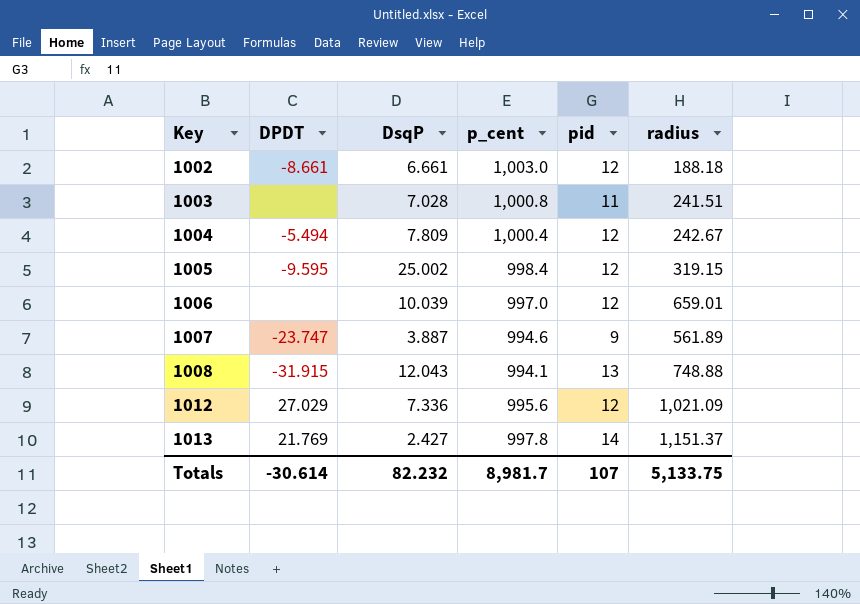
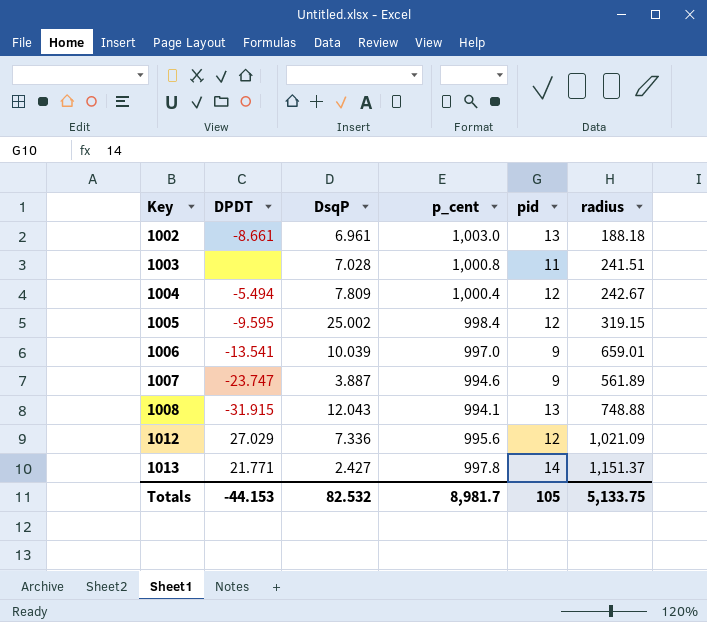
1002 | DsqP: 6.661 -> 6.961
1002 | pid: 12 -> 13
1006 | DPDT: none -> -13.541
1006 | pid: 12 -> 9
1013 | DPDT: 21.769 -> 21.771
Totals | DPDT: -30.614 -> -44.153
Totals | DsqP: 82.232 -> 82.532
Totals | pid: 107 -> 105

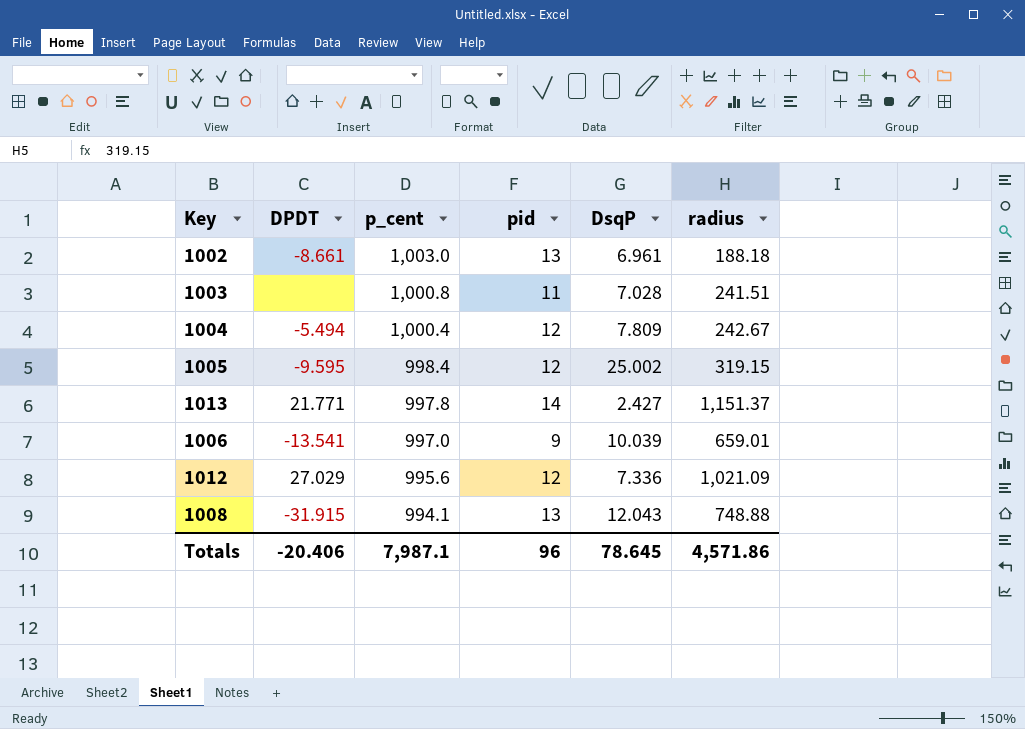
row order: Key ascending -> p_cent descending
column DsqP | position: 3 -> 5
row 1007: -23.747 | 3.887 | 994.6 | 9 | 561.89 -> none
Totals | DPDT: -44.153 -> -20.406
Totals | p_cent: 8,981.7 -> 7,987.1
Totals | pid: 105 -> 96
Totals | DsqP: 82.532 -> 78.645
Totals | radius: 5,133.75 -> 4,571.86

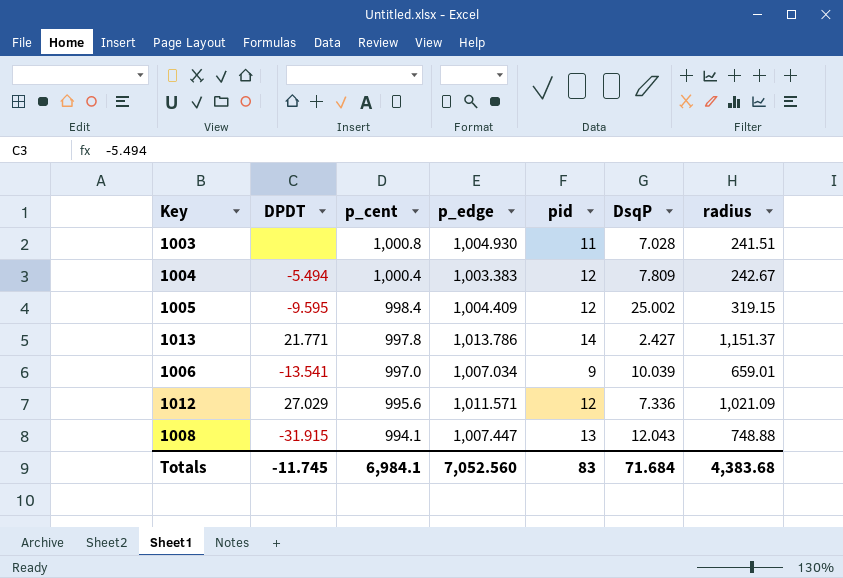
column p_edge | position: none -> 4
row 1002: -8.661 | 1,003.0 | 13 | 6.961 | 188.18 -> none
Totals | DPDT: -20.406 -> -11.745
Totals | p_cent: 7,987.1 -> 6,984.1
Totals | pid: 96 -> 83
Totals | DsqP: 78.645 -> 71.684
Totals | radius: 4,571.86 -> 4,383.68

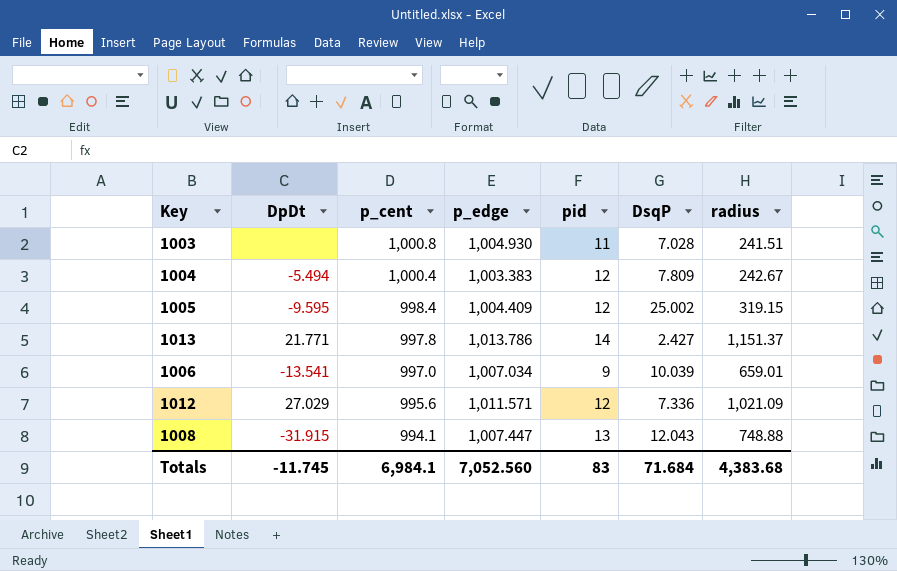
column name: DPDT -> DpDt

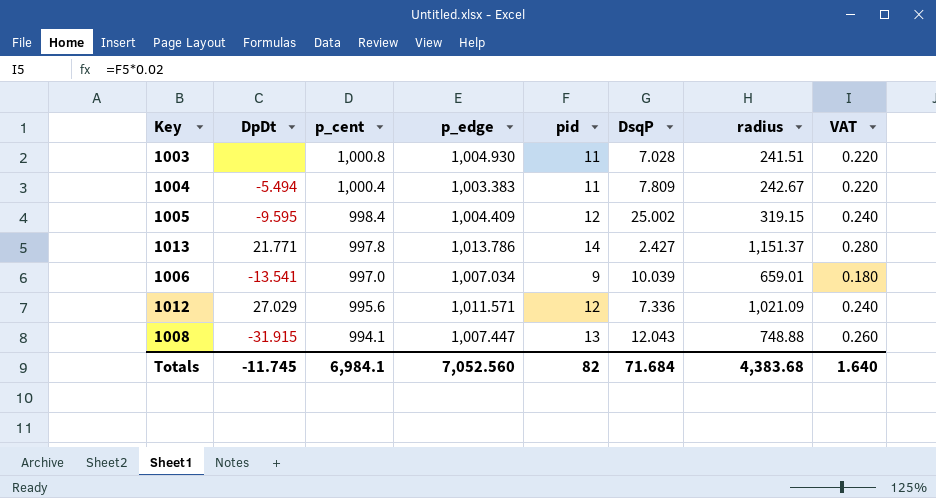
column VAT | formula: none -> [pid] * 0.02
1004 | pid: 12 -> 11
Totals | pid: 83 -> 82

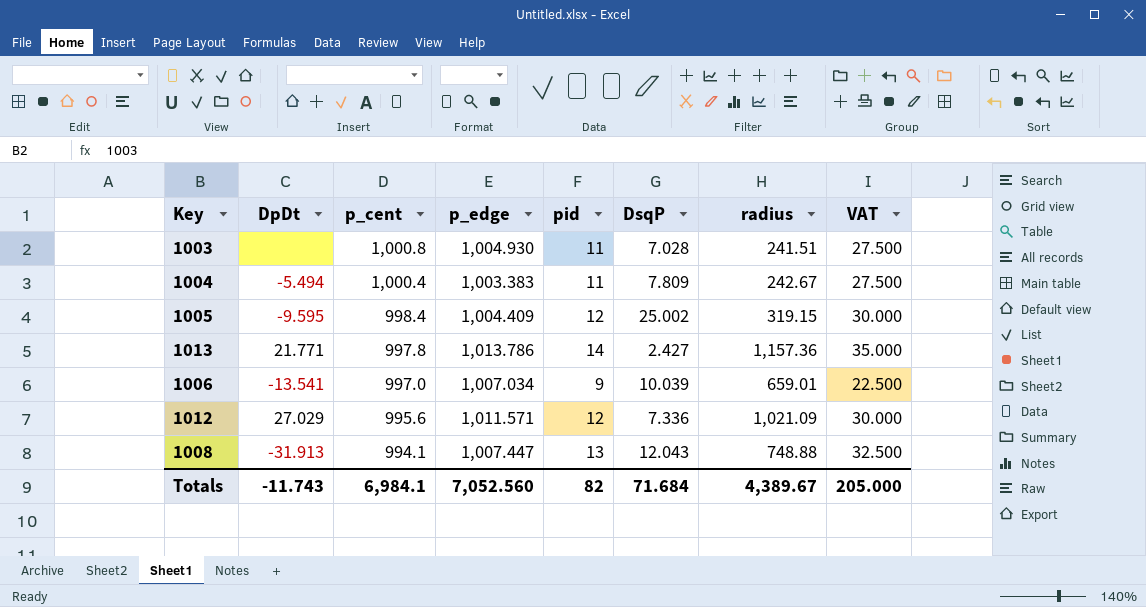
column VAT | formula: [pid] * 0.02 -> [pid] * 2.5
1013 | radius: 1,151.37 -> 1,157.36
1008 | DpDt: -31.915 -> -31.913
Totals | DpDt: -11.745 -> -11.743
Totals | radius: 4,383.68 -> 4,389.67
Totals | VAT: 1.640 -> 205.000

